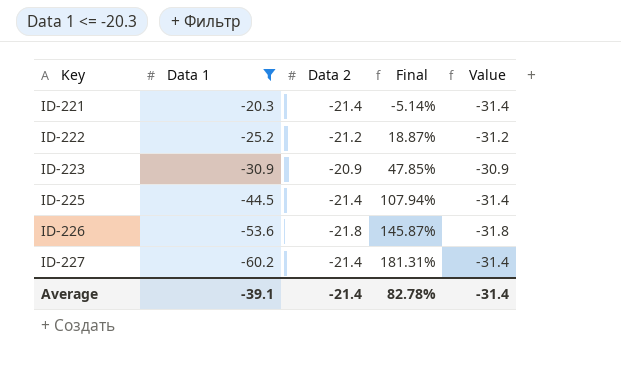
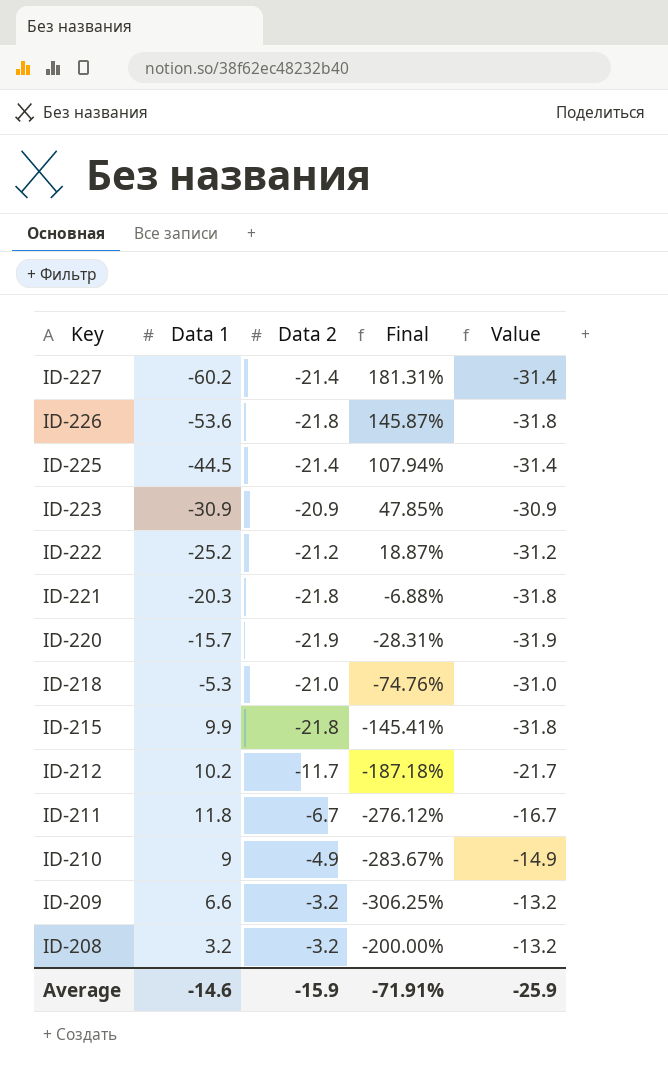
filter: Data 1 <= -20.3 -> none
row order: Key ascending -> Key descending
ID-221 | Data 2: -21.4 -> -21.8
ID-221 | Final: -5.14% -> -6.88%
ID-221 | Value: -31.4 -> -31.8
Average | Data 1: -39.1 -> -14.6
Average | Data 2: -21.4 -> -15.9
Average | Final: 82.78% -> -71.91%
Average | Value: -31.4 -> -25.9

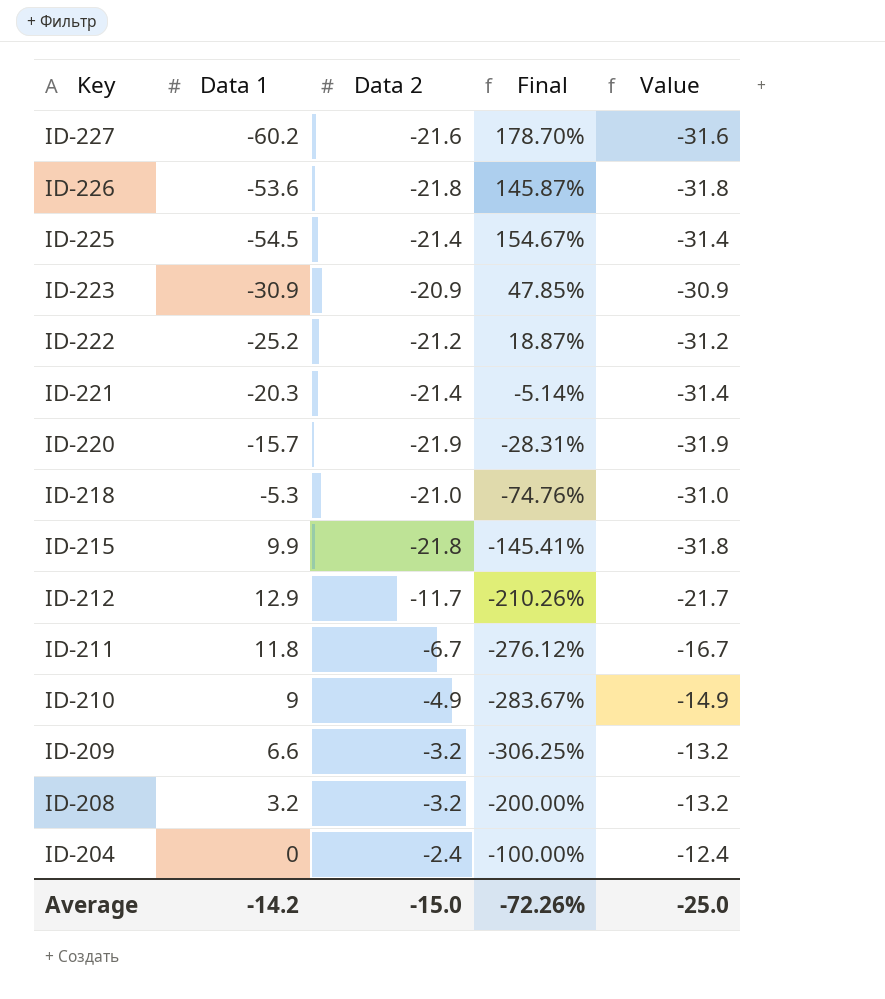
ID-227 | Data 2: -21.4 -> -21.6
ID-227 | Final: 181.31% -> 178.70%
ID-227 | Value: -31.4 -> -31.6
ID-225 | Data 1: -44.5 -> -54.5
ID-225 | Final: 107.94% -> 154.67%
ID-221 | Data 2: -21.8 -> -21.4
ID-221 | Final: -6.88% -> -5.14%
ID-221 | Value: -31.8 -> -31.4
ID-212 | Data 1: 10.2 -> 12.9
ID-212 | Final: -187.18% -> -210.26%
row ID-204: none -> 0 | -2.4 | -100.00% | -12.4
Average | Data 1: -14.6 -> -14.2
Average | Data 2: -15.9 -> -15.0
Average | Final: -71.91% -> -72.26%
Average | Value: -25.9 -> -25.0

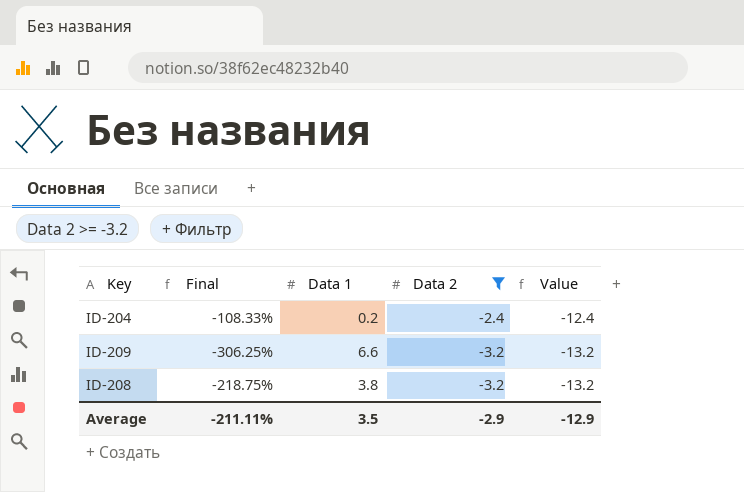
filter: none -> Data 2 >= -3.2
row order: Key descending -> Data 2 descending
column Final | position: 4 -> 2
ID-204 | Final: -100.00% -> -108.33%
ID-204 | Data 1: 0 -> 0.2
ID-208 | Final: -200.00% -> -218.75%
ID-208 | Data 1: 3.2 -> 3.8
Average | Final: -72.26% -> -211.11%
Average | Data 1: -14.2 -> 3.5
Average | Data 2: -15.0 -> -2.9
Average | Value: -25.0 -> -12.9

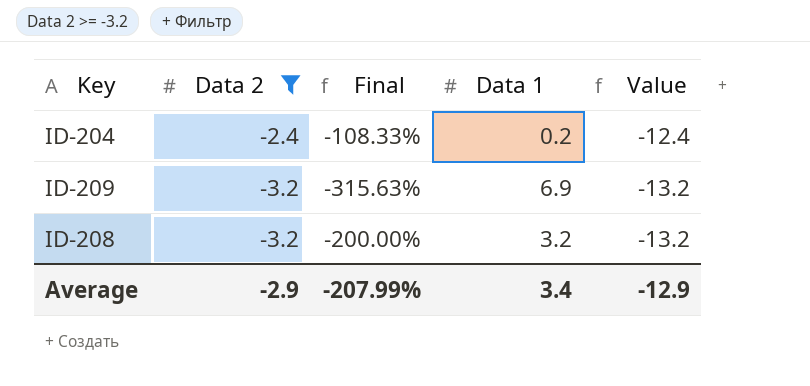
column Data 2 | position: 4 -> 2
ID-209 | Final: -306.25% -> -315.63%
ID-209 | Data 1: 6.6 -> 6.9
ID-208 | Final: -218.75% -> -200.00%
ID-208 | Data 1: 3.8 -> 3.2
Average | Final: -211.11% -> -207.99%
Average | Data 1: 3.5 -> 3.4

